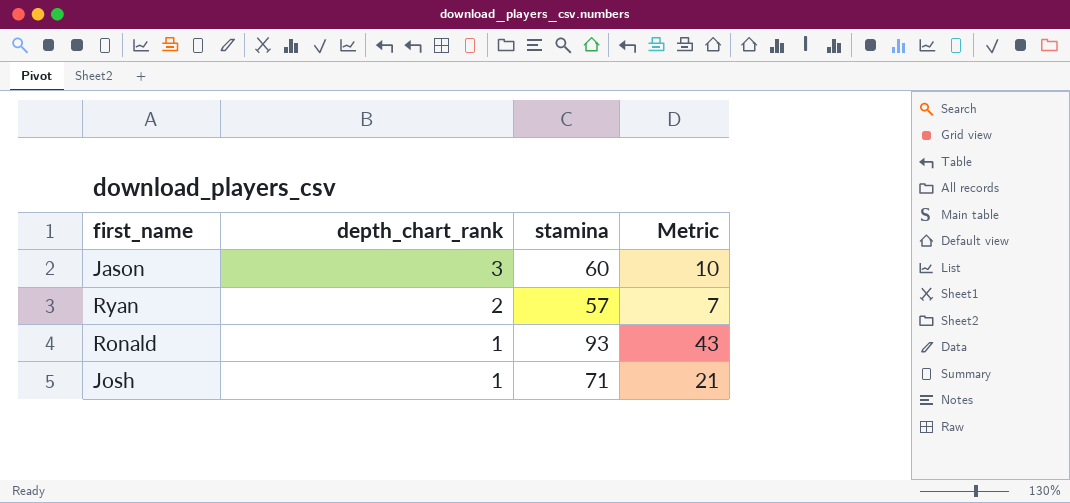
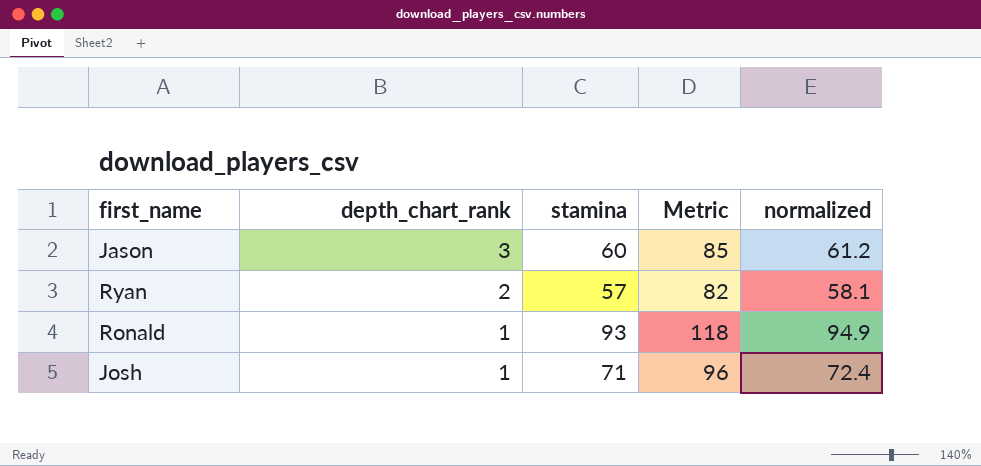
column Metric | formula: [stamina] - 50 -> [stamina] + 25
column normalized | formula: none -> [stamina] * 1.02

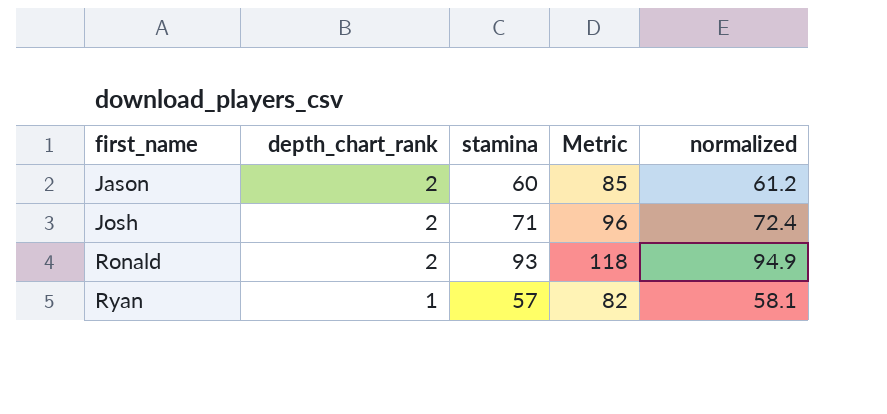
row order: depth_chart_rank descending -> first_name ascending
Jason | depth_chart_rank: 3 -> 2
Josh | depth_chart_rank: 1 -> 2
Ronald | depth_chart_rank: 1 -> 2
Ryan | depth_chart_rank: 2 -> 1

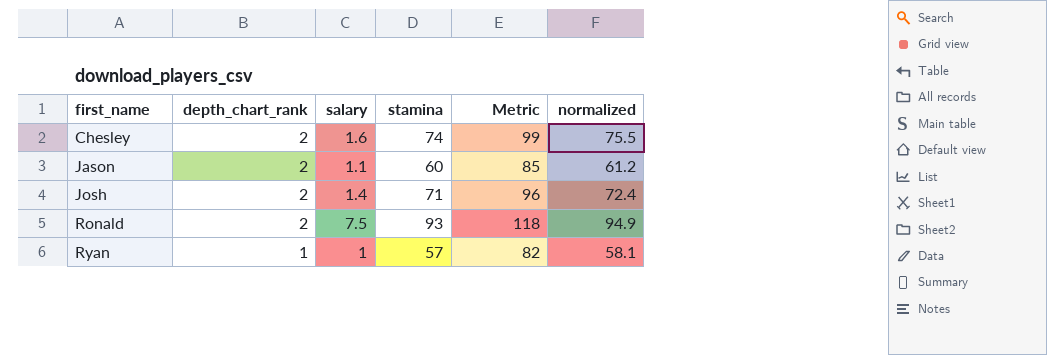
column salary | position: none -> 3
row Chesley: none -> 2 | 1.6 | 74 | 99 | 75.5

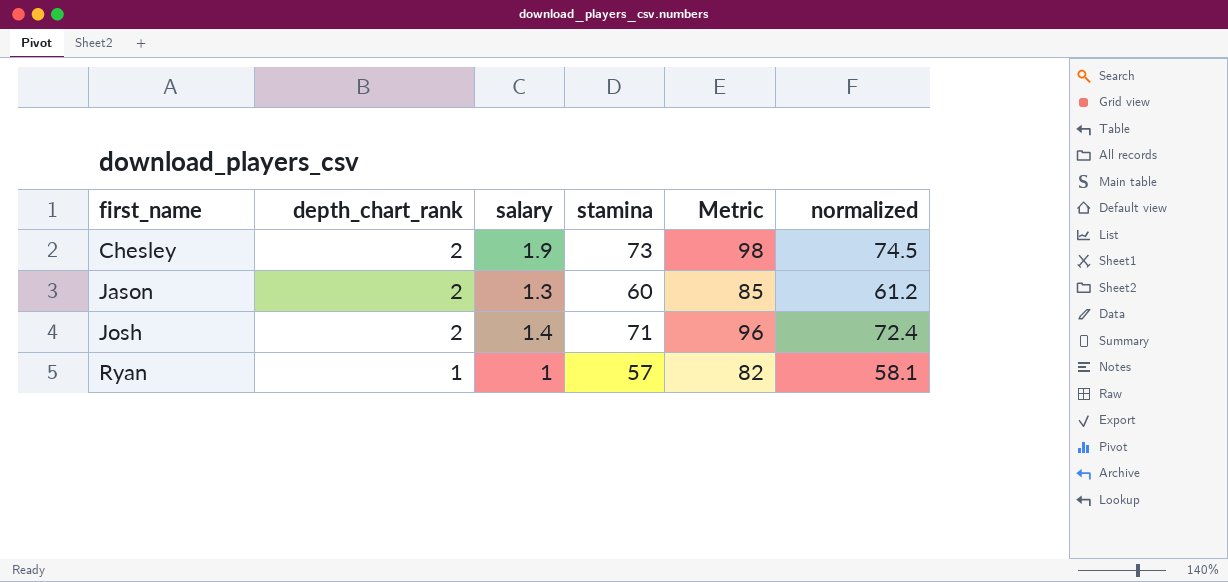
row Ronald: 2 | 7.5 | 93 | 118 | 94.9 -> none
Chesley | salary: 1.6 -> 1.9
Chesley | stamina: 74 -> 73
Chesley | Metric: 99 -> 98
Chesley | normalized: 75.5 -> 74.5
Jason | salary: 1.1 -> 1.3

